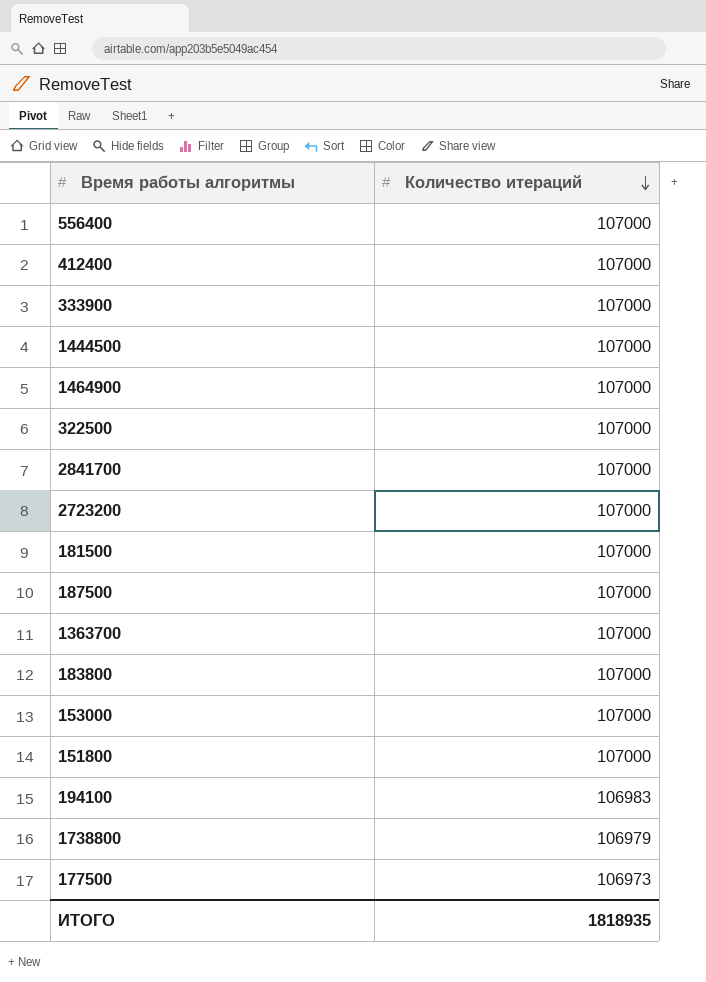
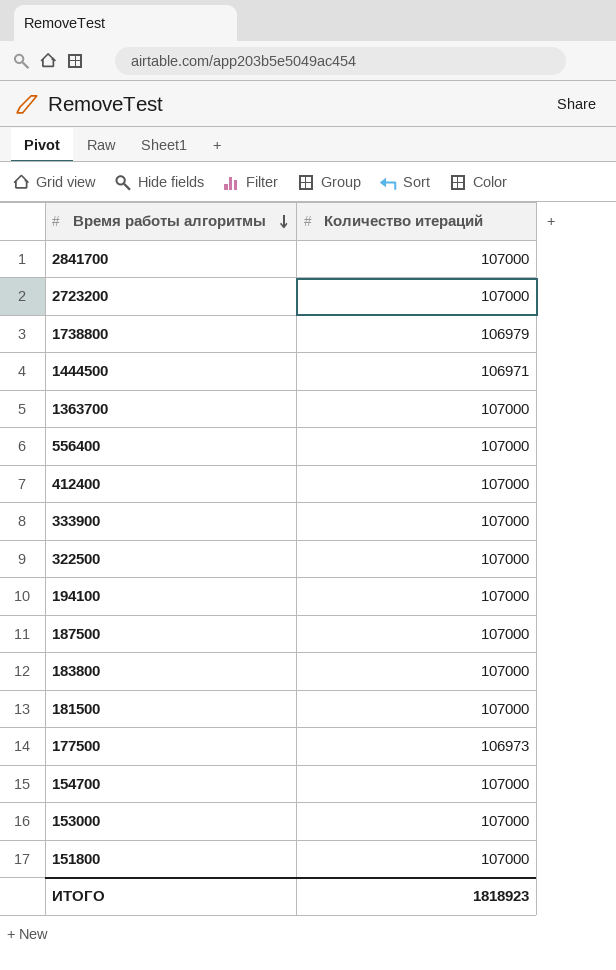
row order: Количество итераций descending -> Время работы алгоритмы descending
row 1464900: 107000 -> none
1444500 | Количество итераций: 107000 -> 106971
194100 | Количество итераций: 106983 -> 107000
row 154700: none -> 107000
ИТОГО | Количество итераций: 1818935 -> 1818923

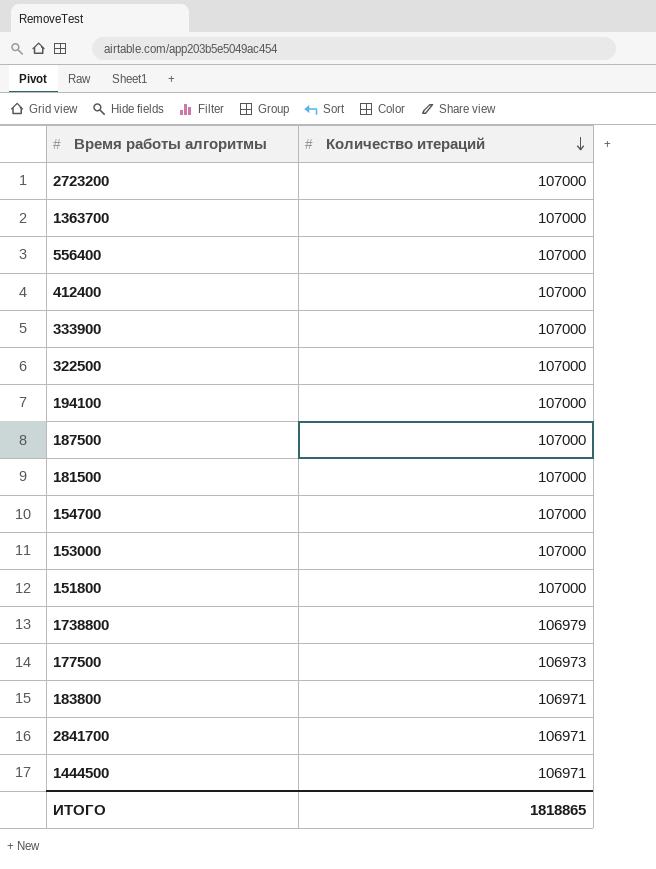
row order: Время работы алгоритмы descending -> Количество итераций descending
183800 | Количество итераций: 107000 -> 106971
2841700 | Количество итераций: 107000 -> 106971
ИТОГО | Количество итераций: 1818923 -> 1818865

